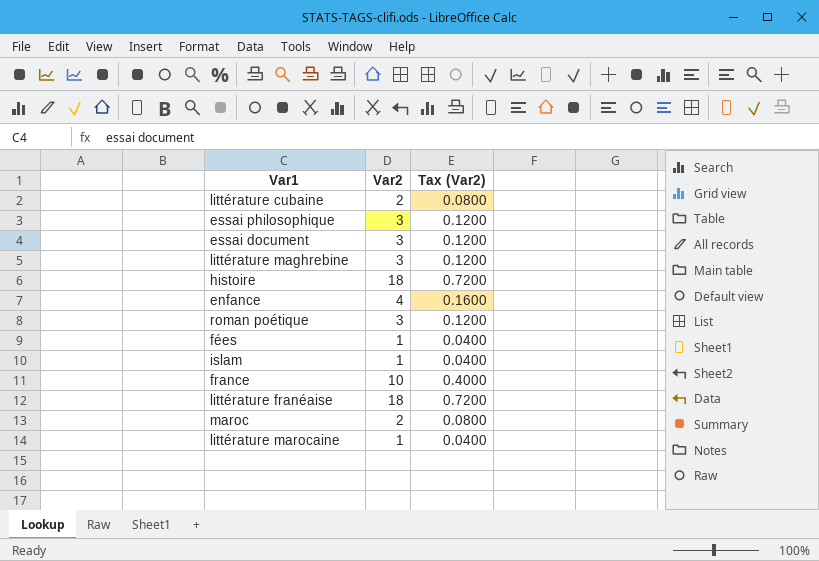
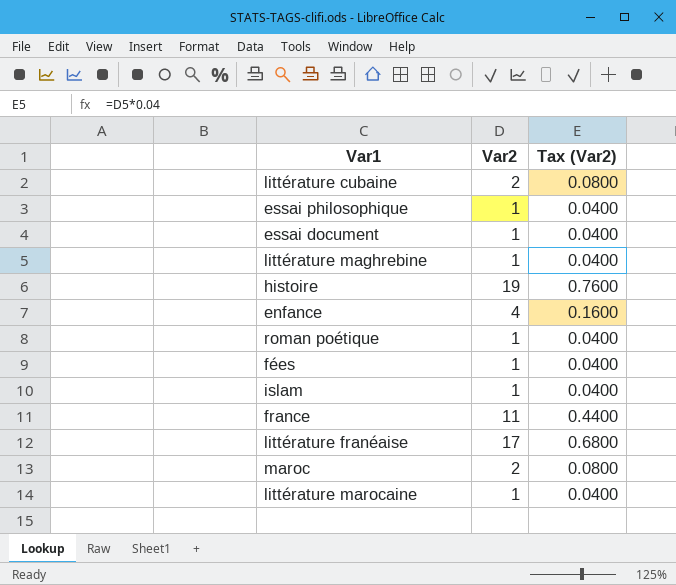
essai philosophique | Var2: 3 -> 1
essai philosophique | Tax (Var2): 0.1200 -> 0.0400
essai document | Var2: 3 -> 1
essai document | Tax (Var2): 0.1200 -> 0.0400
littérature maghrebine | Var2: 3 -> 1
littérature maghrebine | Tax (Var2): 0.1200 -> 0.0400
histoire | Var2: 18 -> 19
histoire | Tax (Var2): 0.7200 -> 0.7600
roman poétique | Var2: 3 -> 1
roman poétique | Tax (Var2): 0.1200 -> 0.0400
france | Var2: 10 -> 11
france | Tax (Var2): 0.4000 -> 0.4400
littérature franéaise | Var2: 18 -> 17
littérature franéaise | Tax (Var2): 0.7200 -> 0.6800

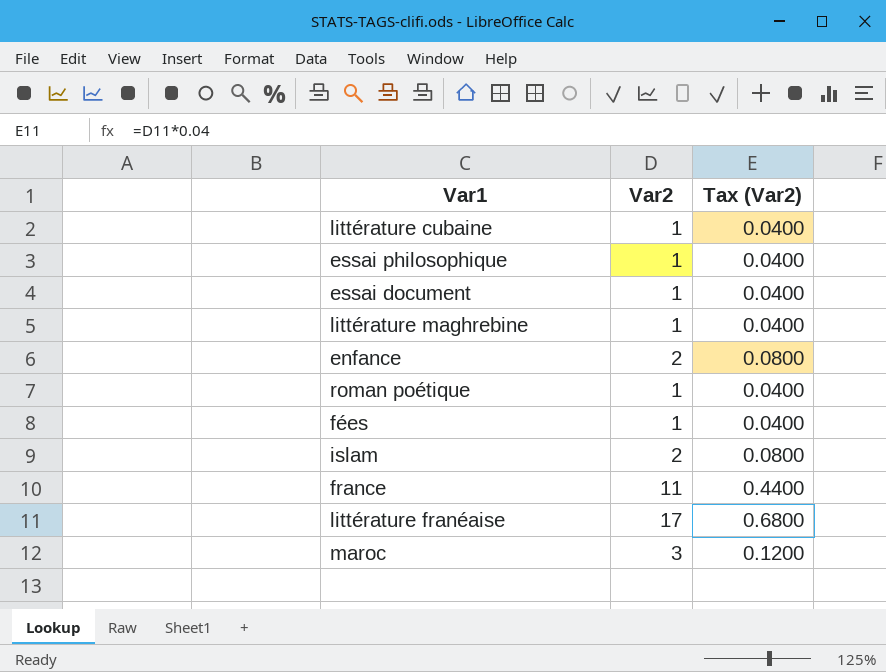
row histoire: 19 | 0.7600 -> none
row littérature marocaine: 1 | 0.0400 -> none
littérature cubaine | Var2: 2 -> 1
littérature cubaine | Tax (Var2): 0.0800 -> 0.0400
enfance | Var2: 4 -> 2
enfance | Tax (Var2): 0.1600 -> 0.0800
islam | Var2: 1 -> 2
islam | Tax (Var2): 0.0400 -> 0.0800
maroc | Var2: 2 -> 3
maroc | Tax (Var2): 0.0800 -> 0.1200

